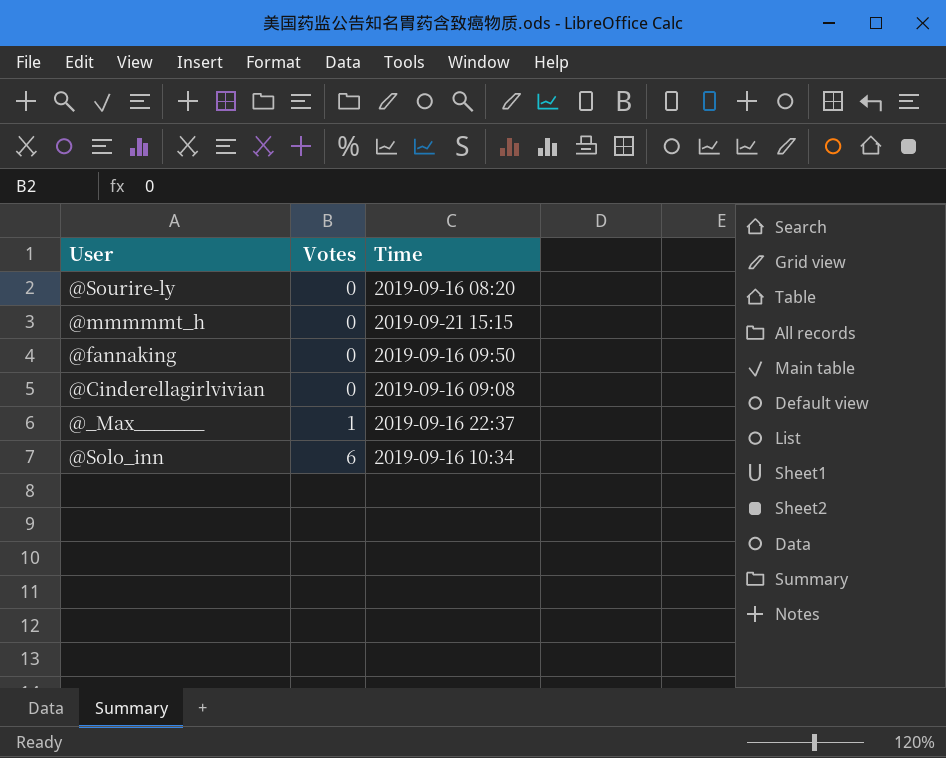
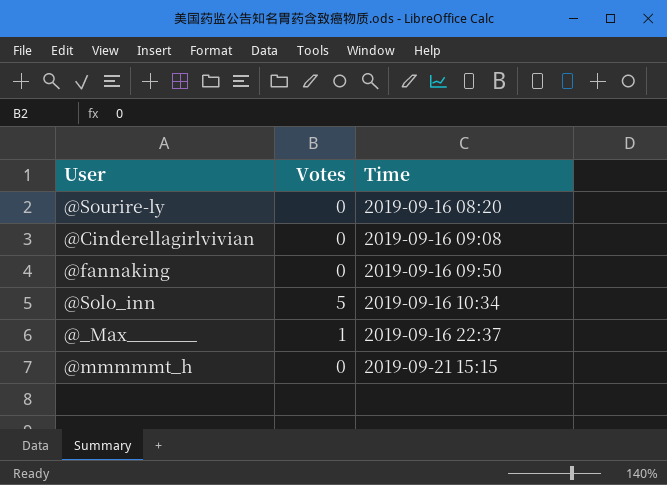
row order: Votes ascending -> Time ascending
@Solo_inn | Votes: 6 -> 5

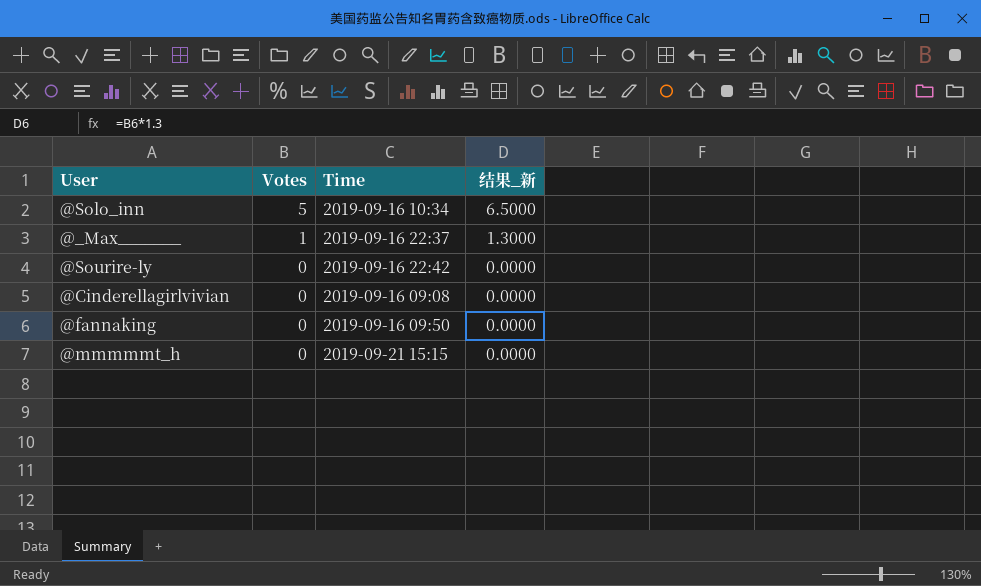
row order: Time ascending -> Votes descending
column 结果_新 | formula: none -> [Votes] * 1.3
@Sourire-ly | Time: 2019-09-16 08:20 -> 2019-09-16 22:42

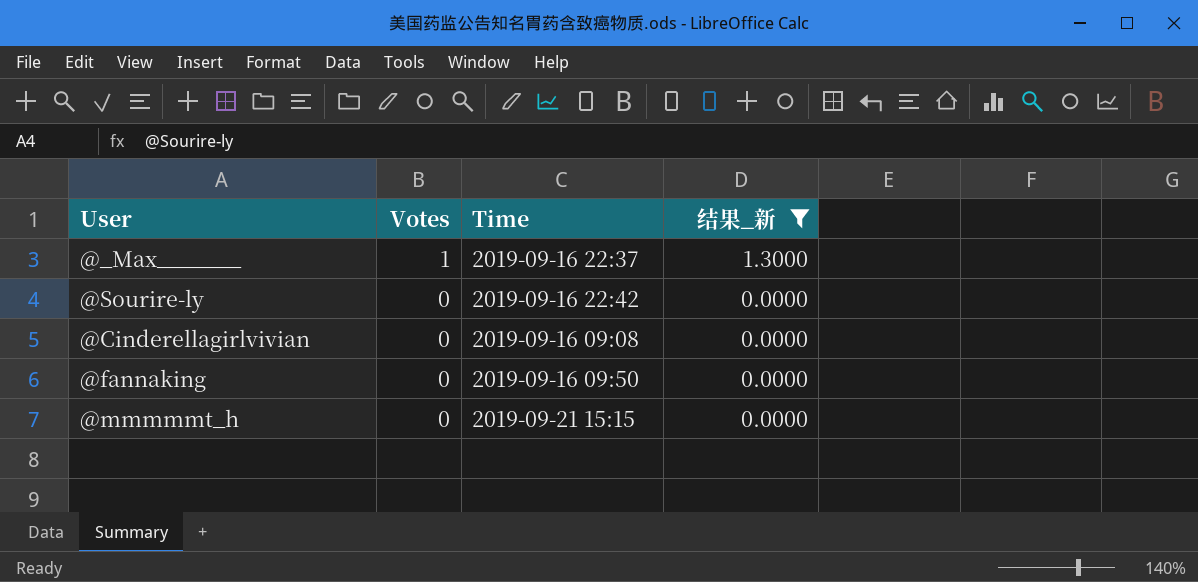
filter: none -> 结果_新 != 6.5000

